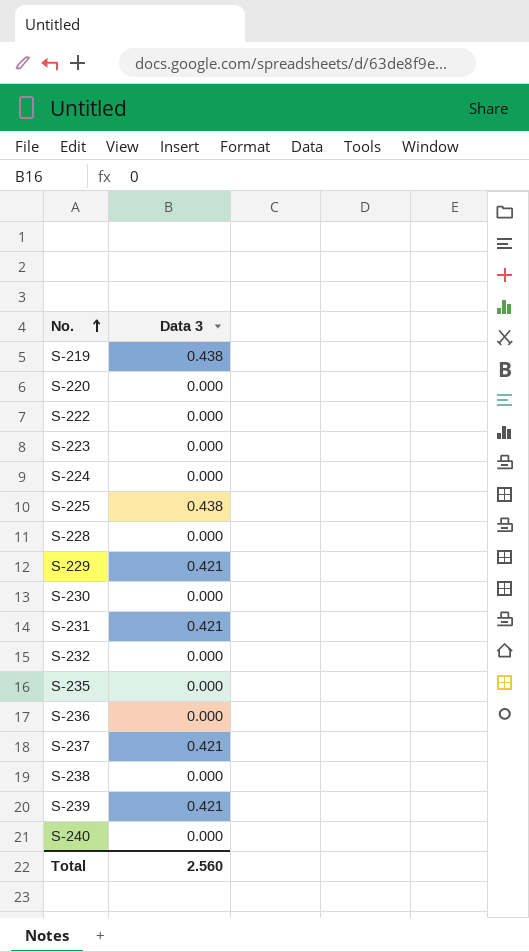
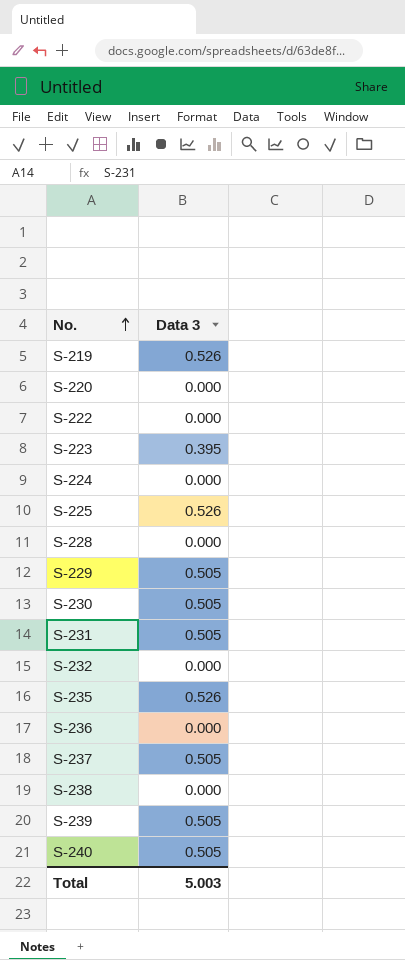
S-219 | Data 3: 0.438 -> 0.526
S-223 | Data 3: 0.000 -> 0.395
S-225 | Data 3: 0.438 -> 0.526
S-229 | Data 3: 0.421 -> 0.505
S-230 | Data 3: 0.000 -> 0.505
S-231 | Data 3: 0.421 -> 0.505
S-235 | Data 3: 0.000 -> 0.526
S-237 | Data 3: 0.421 -> 0.505
S-239 | Data 3: 0.421 -> 0.505
S-240 | Data 3: 0.000 -> 0.505
Total | Data 3: 2.560 -> 5.003

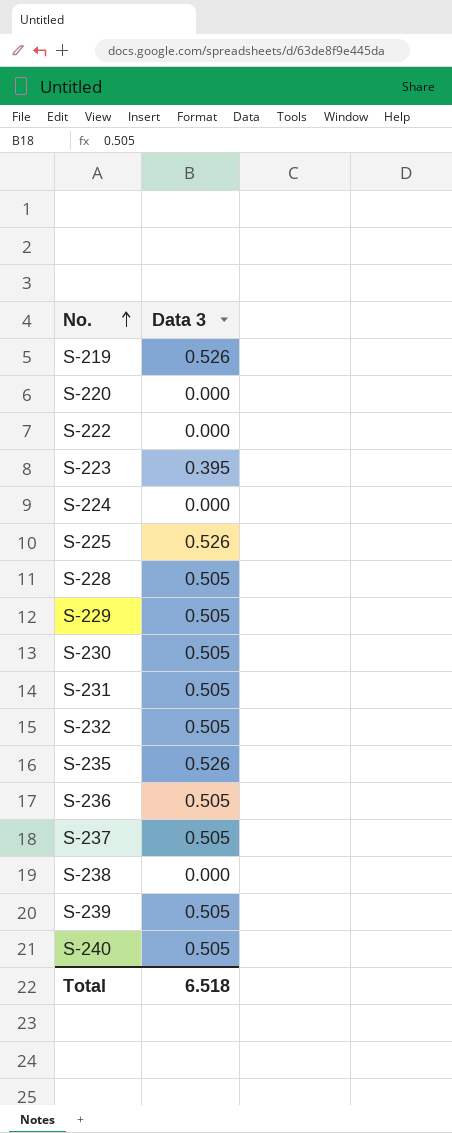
S-228 | Data 3: 0.000 -> 0.505
S-232 | Data 3: 0.000 -> 0.505
S-236 | Data 3: 0.000 -> 0.505
Total | Data 3: 5.003 -> 6.518

